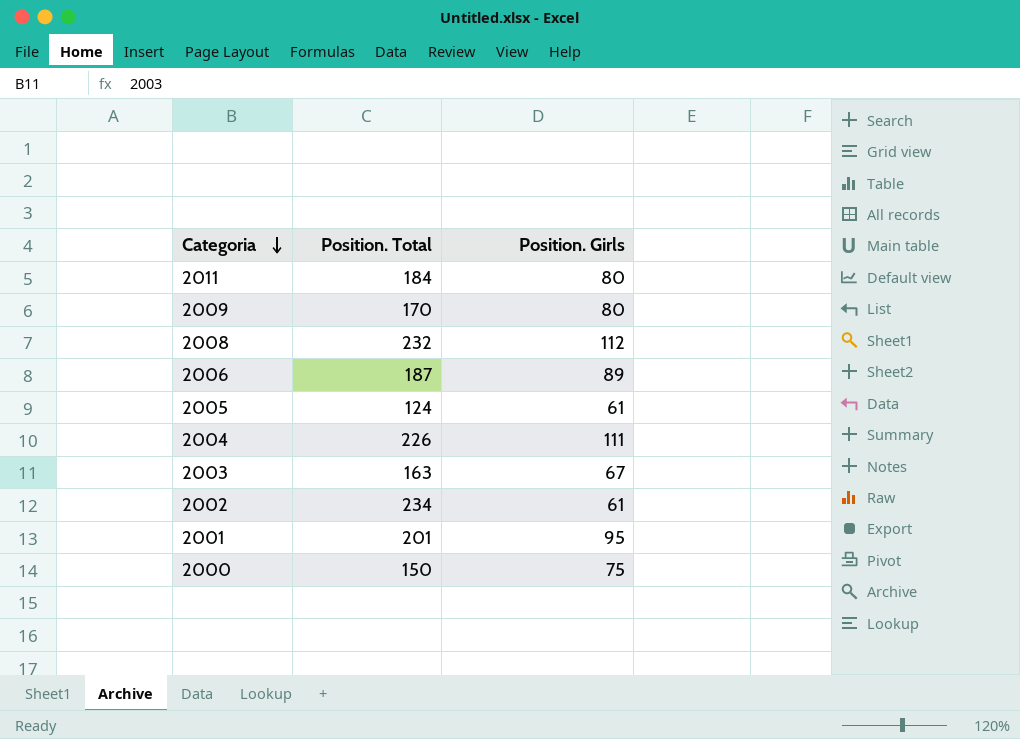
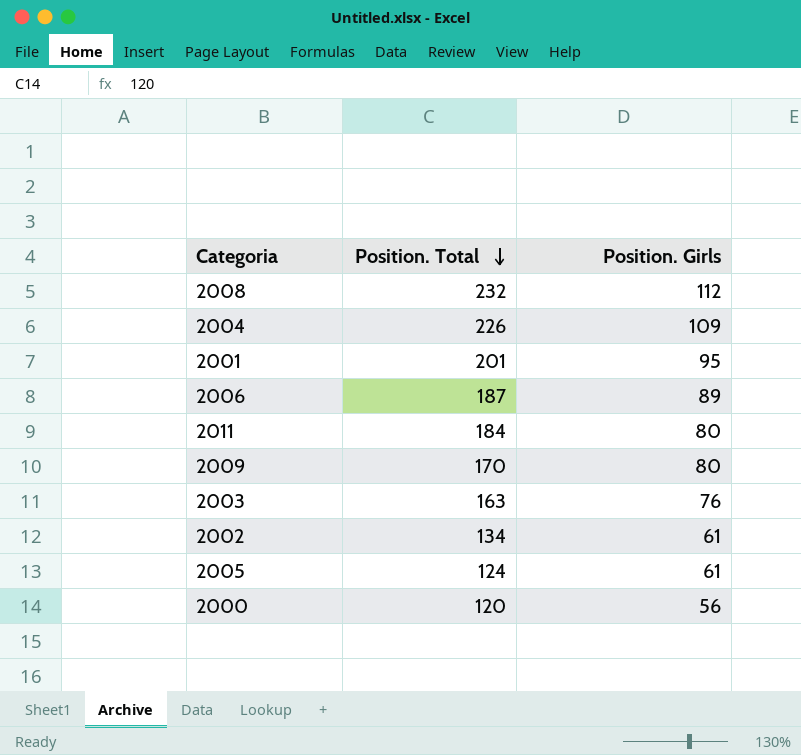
row order: Categoria descending -> Position. Total descending
2004 | Position. Girls: 111 -> 109
2003 | Position. Girls: 67 -> 76
2002 | Position. Total: 234 -> 134
2000 | Position. Total: 150 -> 120
2000 | Position. Girls: 75 -> 56

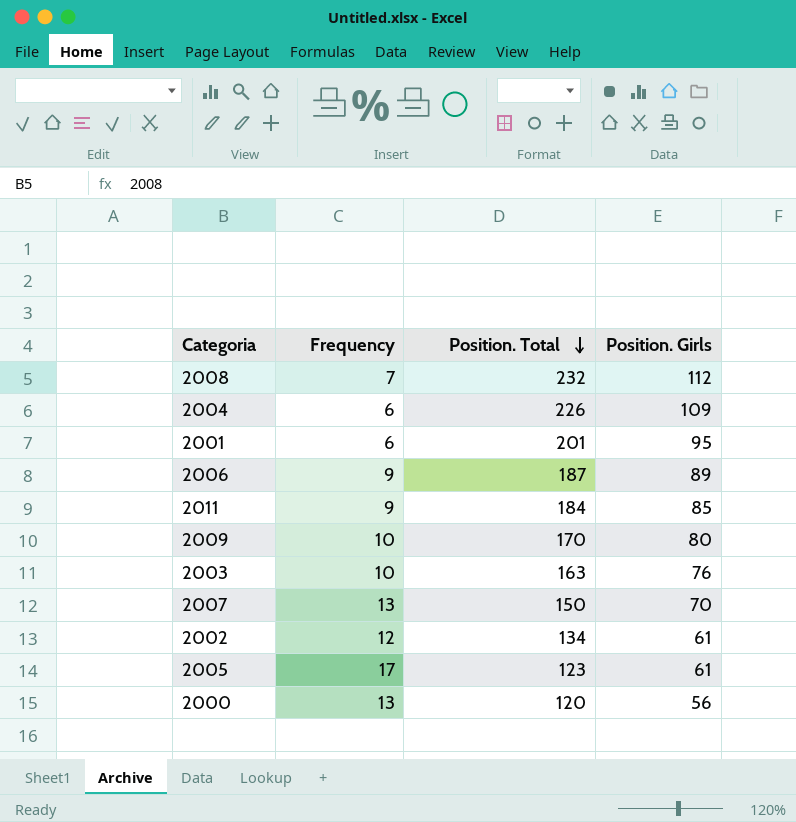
column Frequency | position: none -> 2
2011 | Position. Girls: 80 -> 85
row 2007: none -> 13 | 150 | 70
2005 | Position. Total: 124 -> 123

